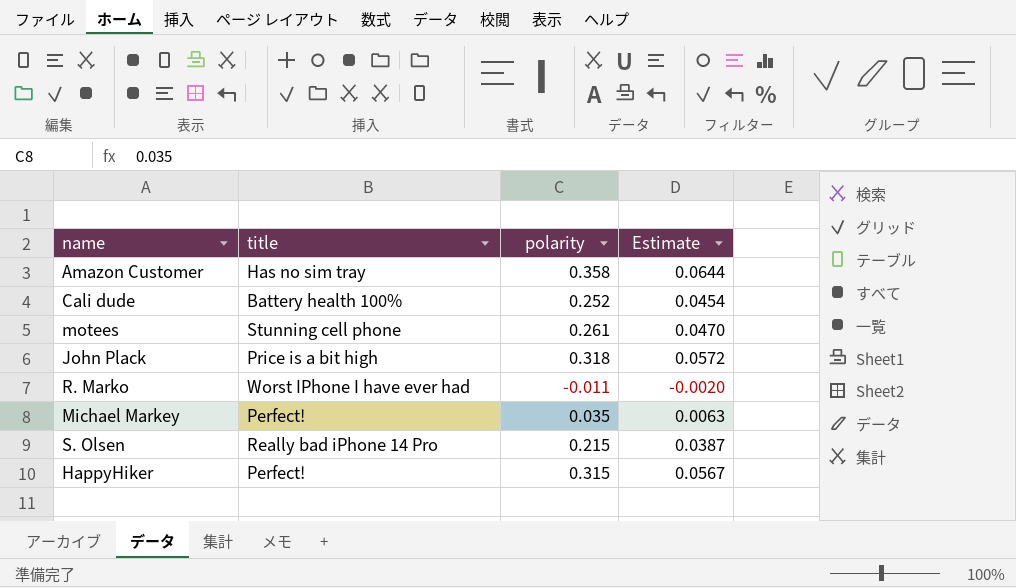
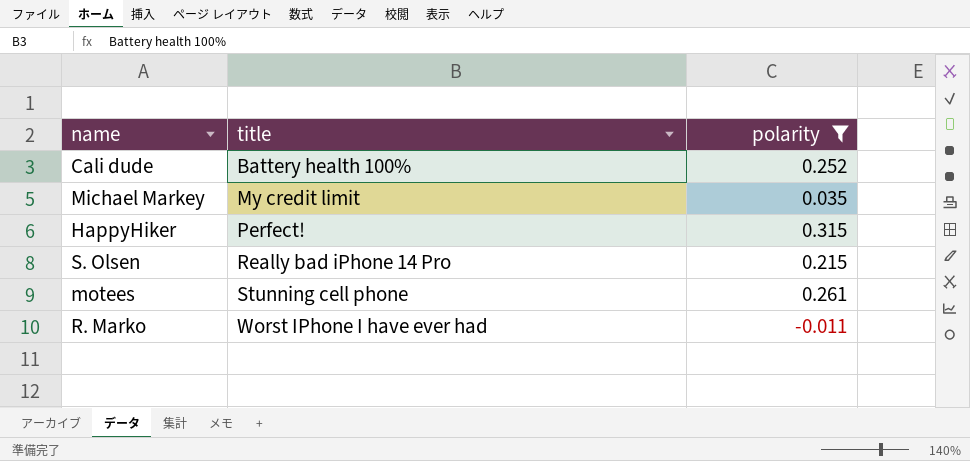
filter: none -> polarity <= 0.315
row order: none -> title ascending
column Estimate | formula: [polarity] * 0.18 -> none
Michael Markey | title: Perfect! -> My credit limit

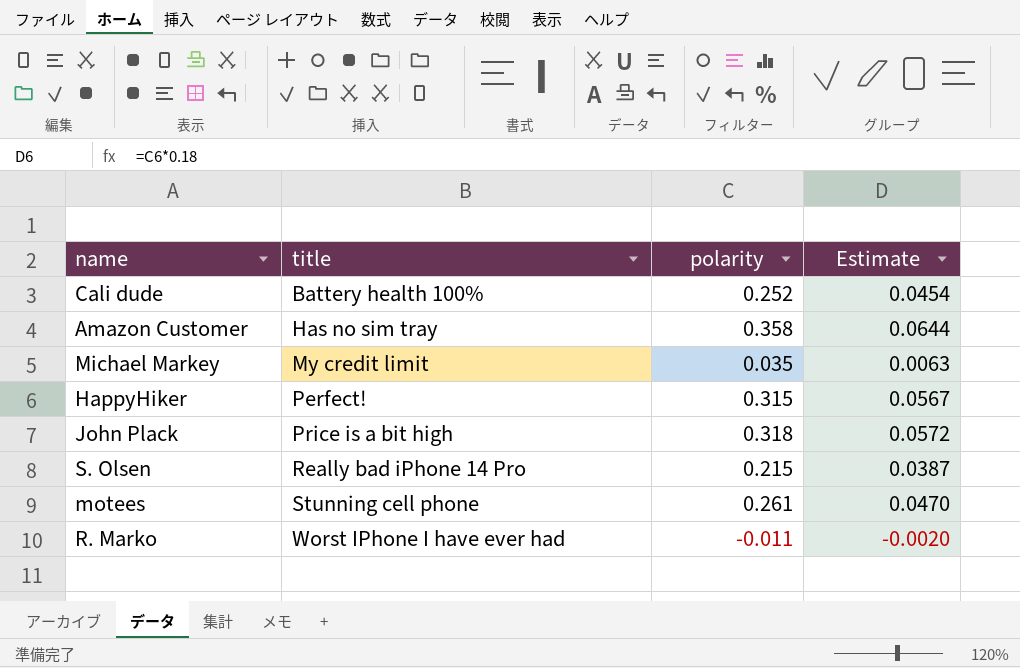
filter: polarity <= 0.315 -> none
column Estimate | formula: none -> [polarity] * 0.18

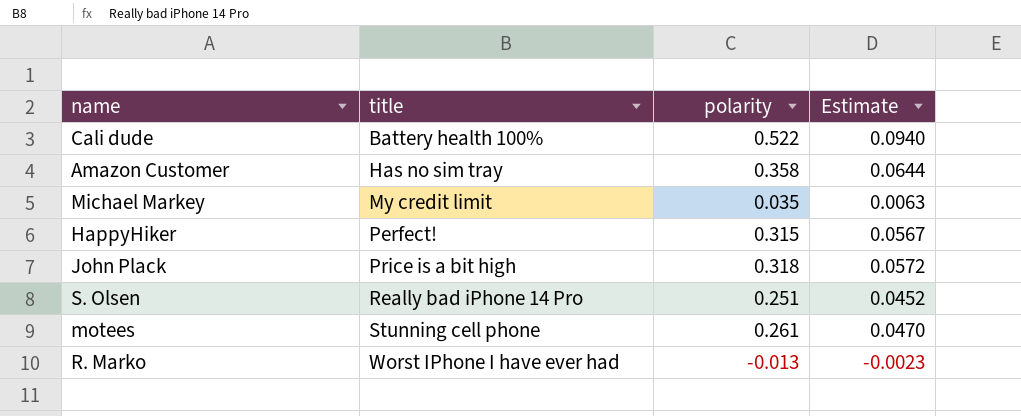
Cali dude | polarity: 0.252 -> 0.522
Cali dude | Estimate: 0.0454 -> 0.0940
S. Olsen | polarity: 0.215 -> 0.251
S. Olsen | Estimate: 0.0387 -> 0.0452
R. Marko | polarity: -0.011 -> -0.013
R. Marko | Estimate: -0.0020 -> -0.0023

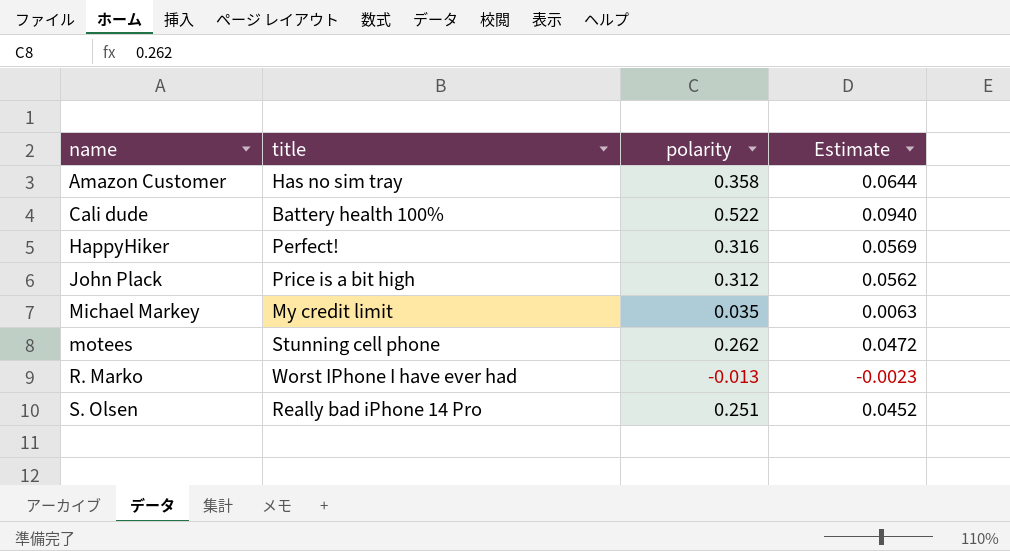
row order: title ascending -> name ascending
HappyHiker | polarity: 0.315 -> 0.316
HappyHiker | Estimate: 0.0567 -> 0.0569
John Plack | polarity: 0.318 -> 0.312
John Plack | Estimate: 0.0572 -> 0.0562
motees | polarity: 0.261 -> 0.262
motees | Estimate: 0.0470 -> 0.0472

